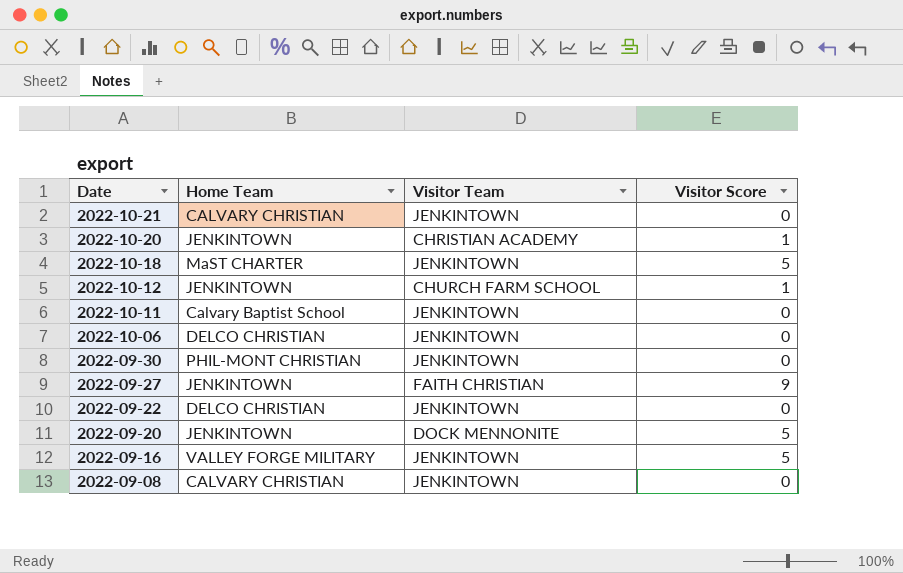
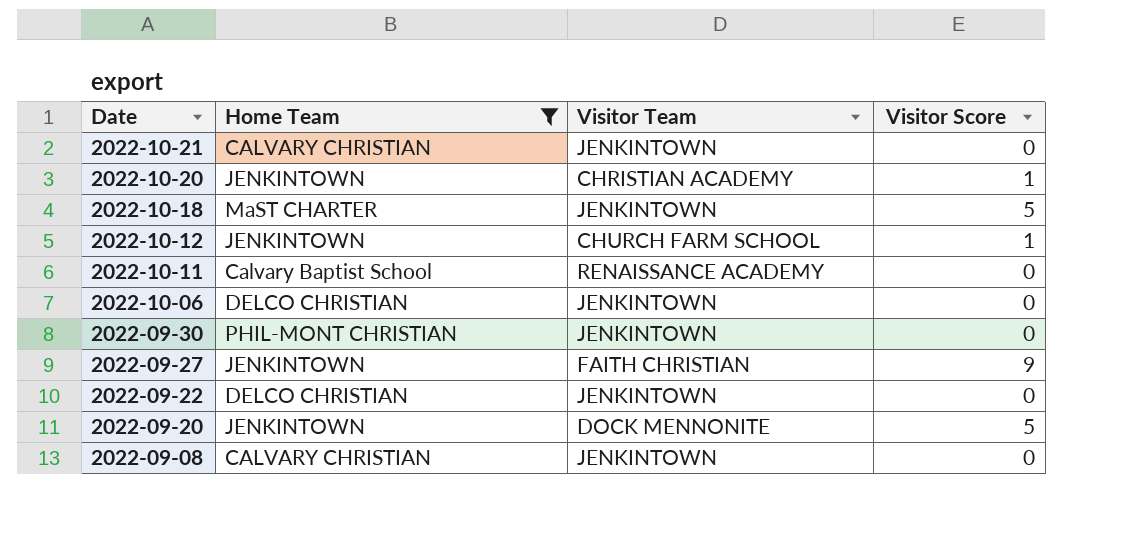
filter: none -> Home Team != VALLEY FORGE MILITARY
2022-10-11 | Visitor Team: JENKINTOWN -> RENAISSANCE ACADEMY

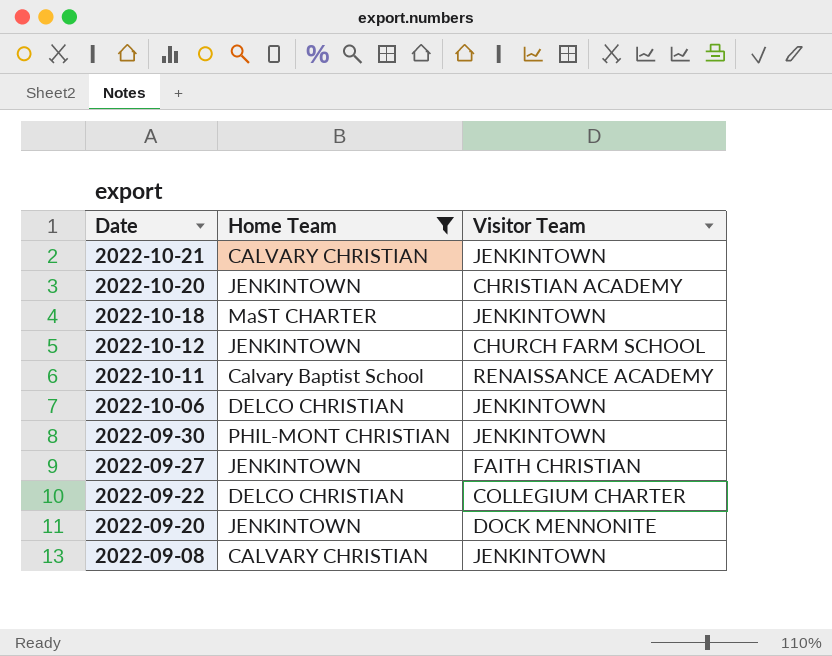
column Visitor Score | position: 4 -> none
2022-09-22 | Visitor Team: JENKINTOWN -> COLLEGIUM CHARTER

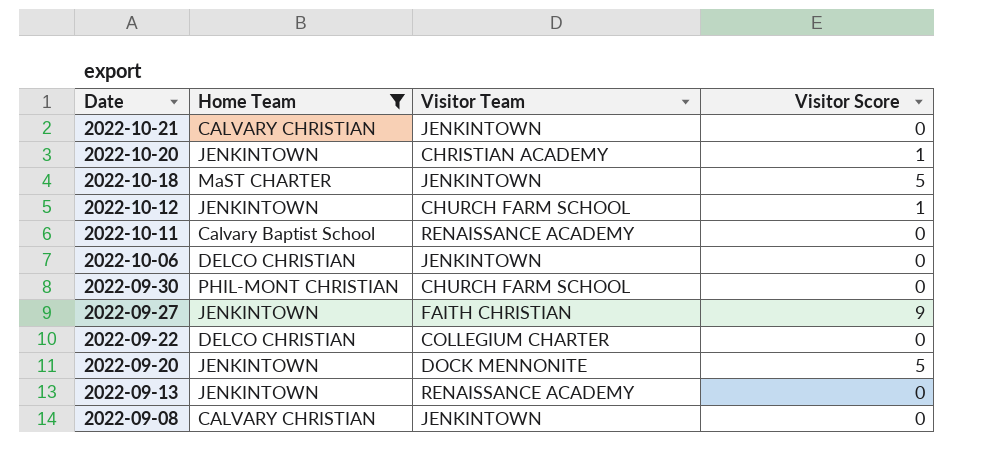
column Visitor Score | position: none -> 4
2022-09-30 | Visitor Team: JENKINTOWN -> CHURCH FARM SCHOOL
row 2022-09-13: none -> JENKINTOWN | RENAISSANCE ACADEMY | 0

